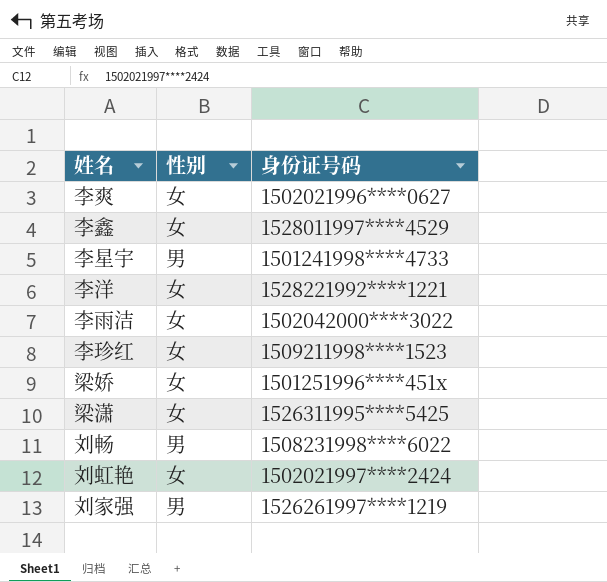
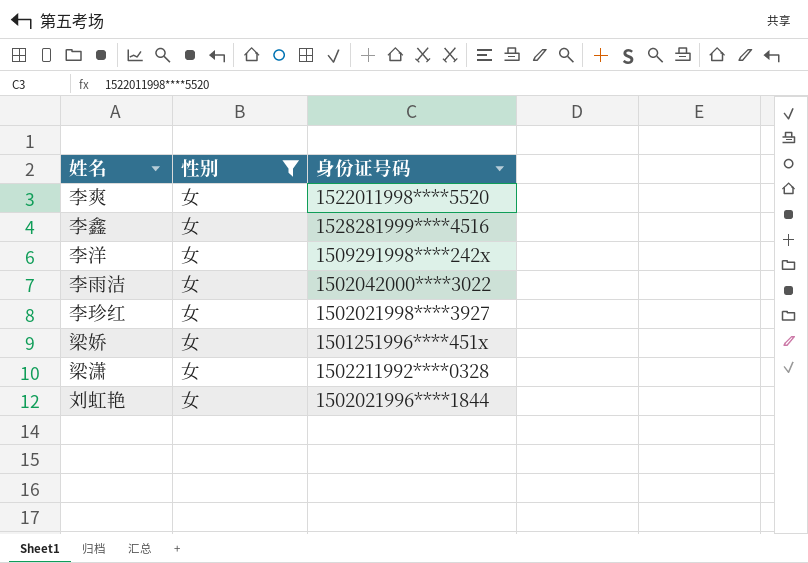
filter: none -> 性别 = 女
李爽 | 身份证号码: 1502021996****0627 -> 1522011998****5520
李鑫 | 身份证号码: 1528011997****4529 -> 1528281999****4516
李洋 | 身份证号码: 1528221992****1221 -> 1509291998****242x
李珍红 | 身份证号码: 1509211998****1523 -> 1502021998****3927
梁潇 | 身份证号码: 1526311995****5425 -> 1502211992****0328
刘虹艳 | 身份证号码: 1502021997****2424 -> 1502021996****1844

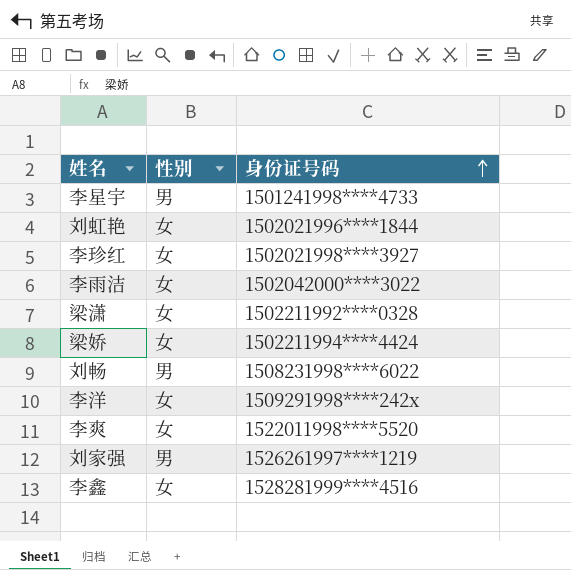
filter: 性别 = 女 -> none
row order: none -> 身份证号码 ascending
梁娇 | 身份证号码: 1501251996****451x -> 1502211994****4424

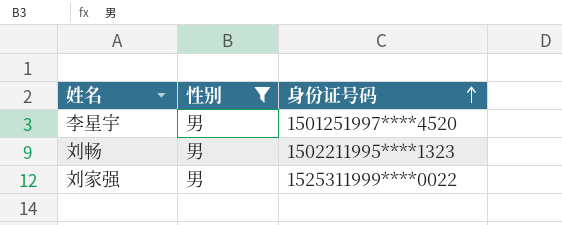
filter: none -> 性别 = 男
李星宇 | 身份证号码: 1501241998****4733 -> 1501251997****4520
刘畅 | 身份证号码: 1508231998****6022 -> 1502211995****1323
刘家强 | 身份证号码: 1526261997****1219 -> 1525311999****0022

